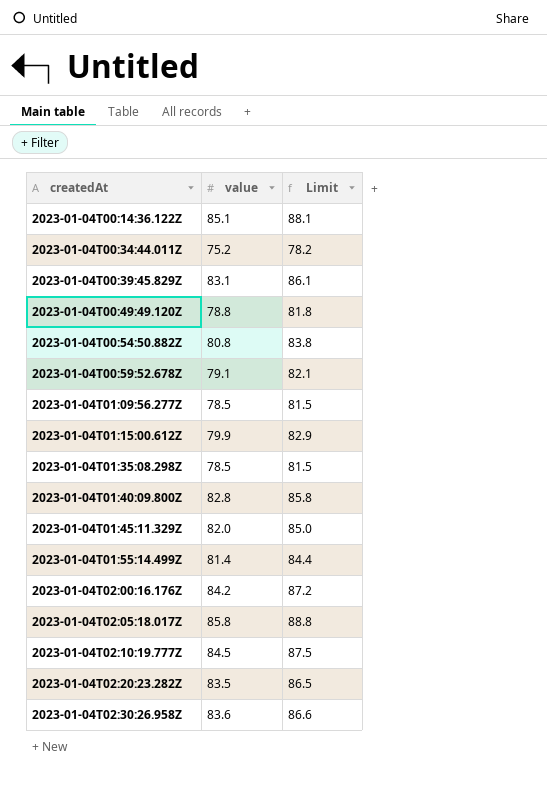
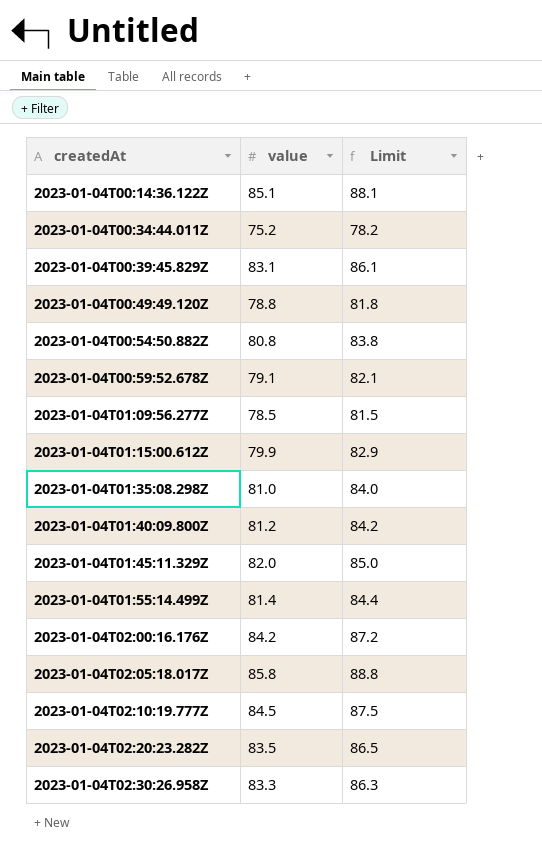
2023-01-04T01:35:08.298Z | value: 78.5 -> 81.0
2023-01-04T01:35:08.298Z | Limit: 81.5 -> 84.0
2023-01-04T01:40:09.800Z | value: 82.8 -> 81.2
2023-01-04T01:40:09.800Z | Limit: 85.8 -> 84.2
2023-01-04T02:30:26.958Z | value: 83.6 -> 83.3
2023-01-04T02:30:26.958Z | Limit: 86.6 -> 86.3

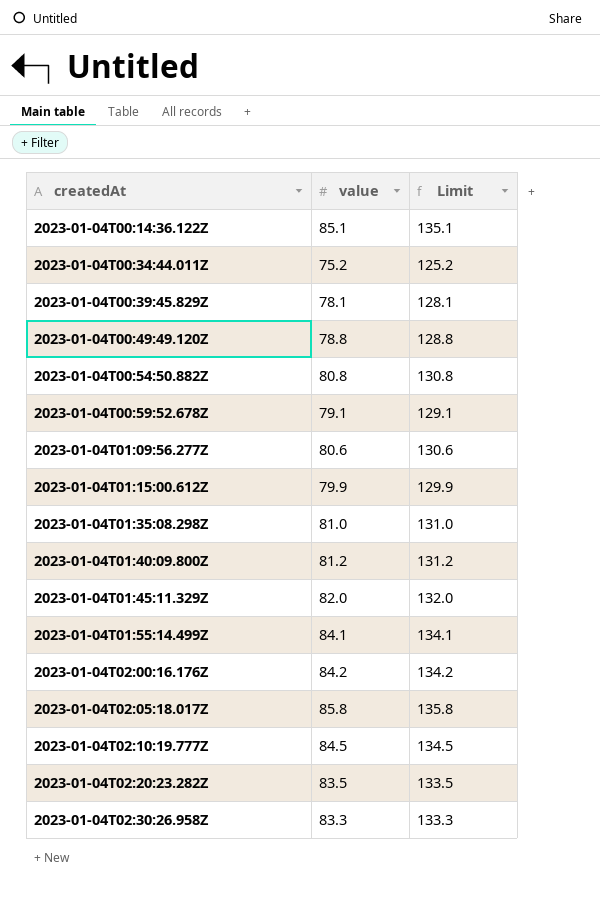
column Limit | formula: [value] + 3 -> [value] + 50
2023-01-04T00:39:45.829Z | value: 83.1 -> 78.1
2023-01-04T01:09:56.277Z | value: 78.5 -> 80.6
2023-01-04T01:55:14.499Z | value: 81.4 -> 84.1

